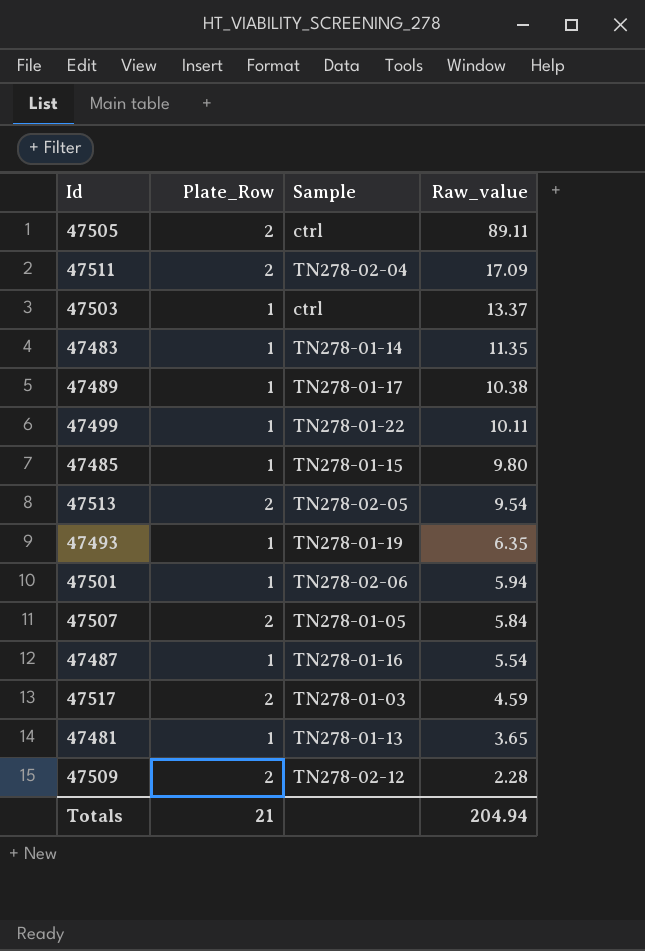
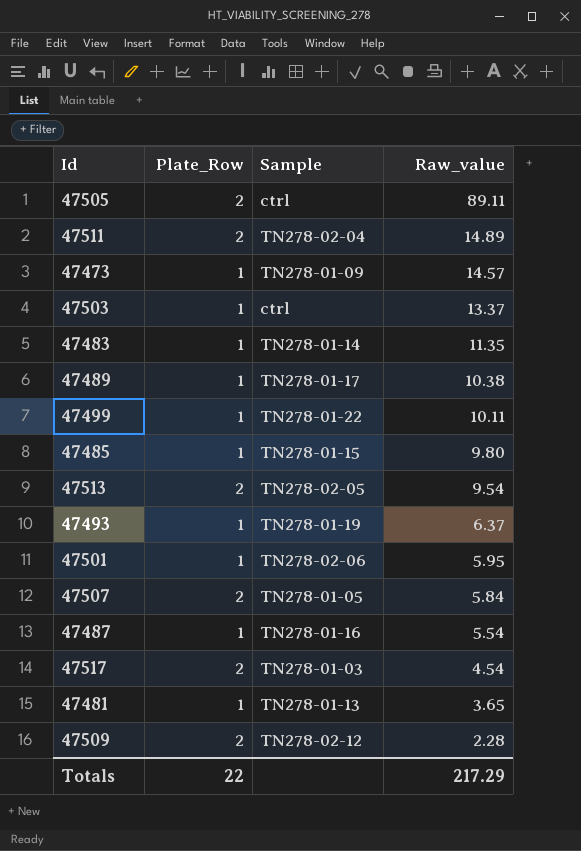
47511 | Raw_value: 17.09 -> 14.89
row 47473: none -> 1 | TN278-01-09 | 14.57
47493 | Raw_value: 6.35 -> 6.37
47501 | Raw_value: 5.94 -> 5.95
47517 | Raw_value: 4.59 -> 4.54
Totals | Plate_Row: 21 -> 22
Totals | Raw_value: 204.94 -> 217.29

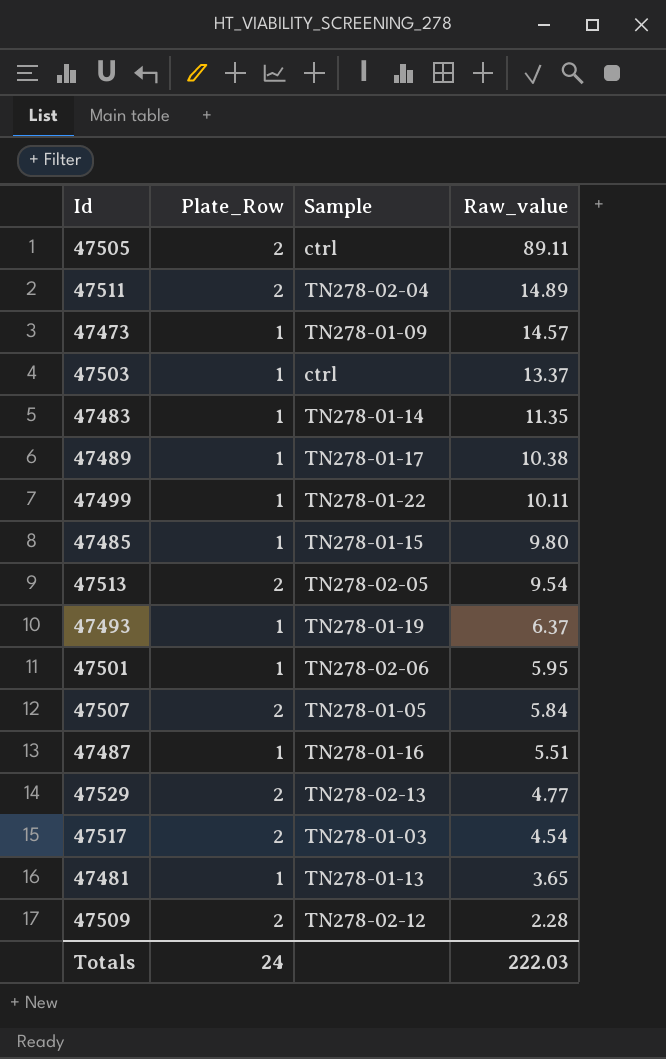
47487 | Raw_value: 5.54 -> 5.51
row 47529: none -> 2 | TN278-02-13 | 4.77
Totals | Plate_Row: 22 -> 24
Totals | Raw_value: 217.29 -> 222.03

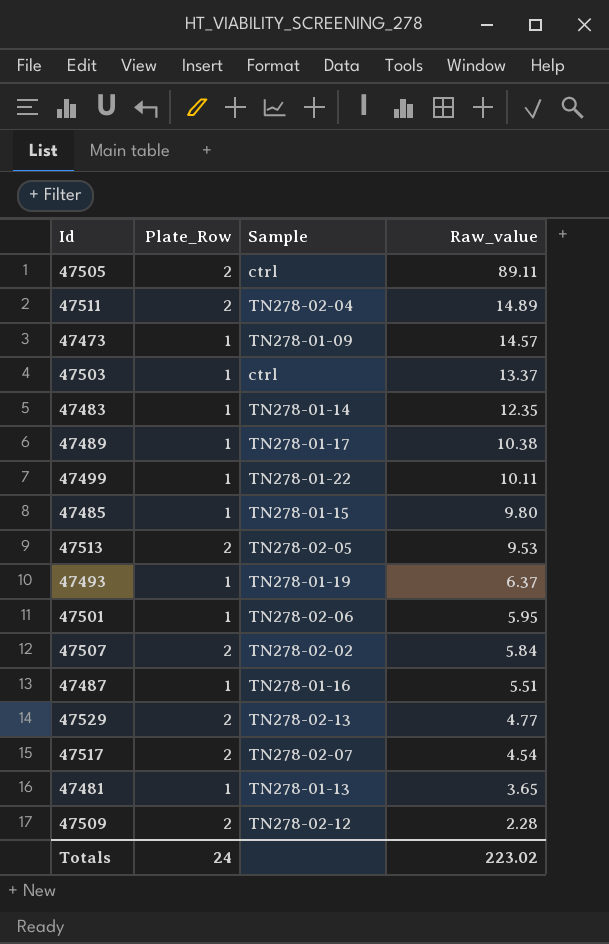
47483 | Raw_value: 11.35 -> 12.35
47513 | Raw_value: 9.54 -> 9.53
47507 | Sample: TN278-01-05 -> TN278-02-02
47517 | Sample: TN278-01-03 -> TN278-02-07
Totals | Raw_value: 222.03 -> 223.02

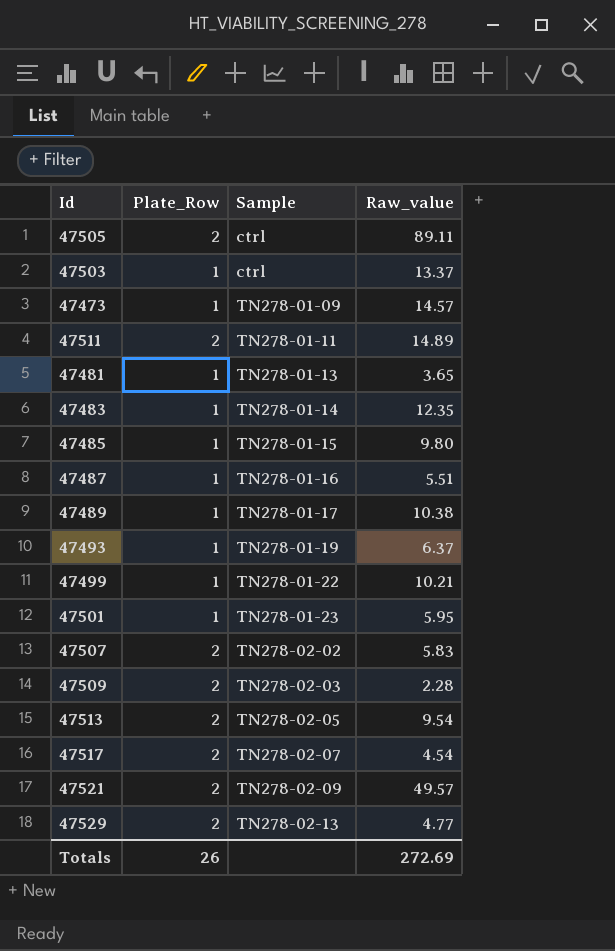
row order: Raw_value descending -> Sample ascending
47511 | Sample: TN278-02-04 -> TN278-01-11
47499 | Raw_value: 10.11 -> 10.21
47501 | Sample: TN278-02-06 -> TN278-01-23
47507 | Raw_value: 5.84 -> 5.83
47509 | Sample: TN278-02-12 -> TN278-02-03
47513 | Raw_value: 9.53 -> 9.54
row 47521: none -> 2 | TN278-02-09 | 49.57
Totals | Plate_Row: 24 -> 26
Totals | Raw_value: 223.02 -> 272.69

